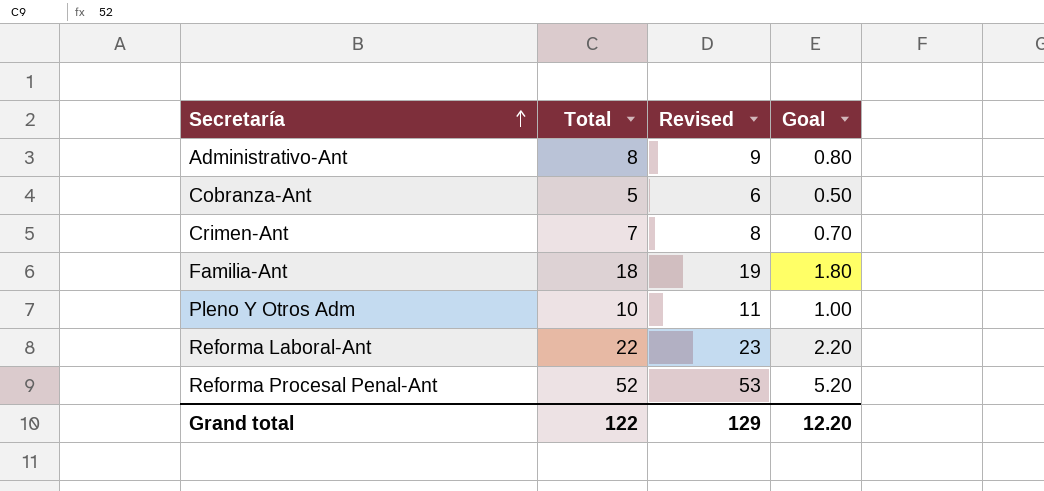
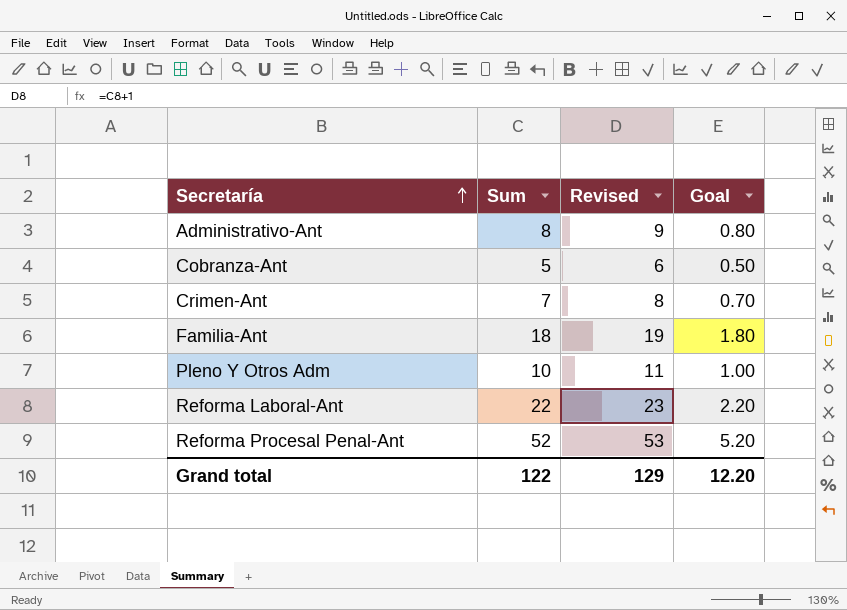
column name: Total -> Sum

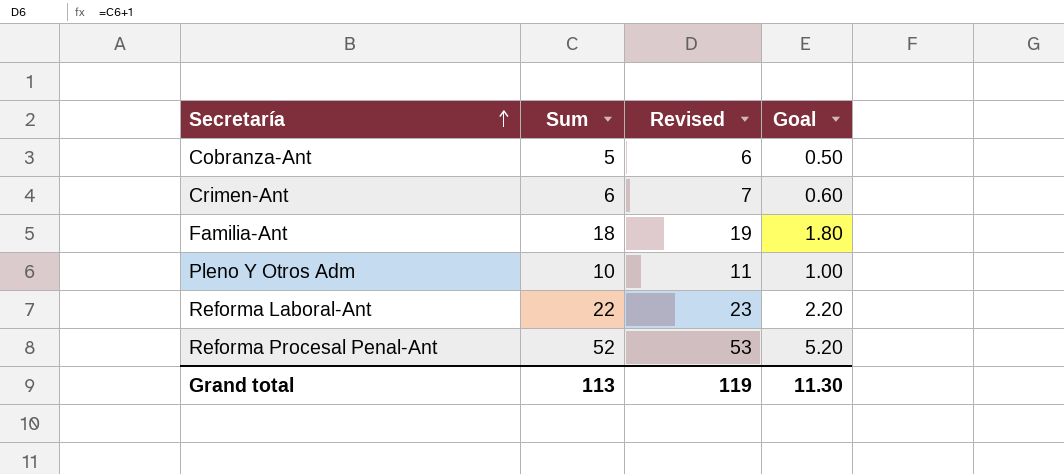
row Administrativo-Ant: 8 | 9 | 0.80 -> none
Crimen-Ant | Sum: 7 -> 6
Crimen-Ant | Revised: 8 -> 7
Crimen-Ant | Goal: 0.70 -> 0.60
Grand total | Sum: 122 -> 113
Grand total | Revised: 129 -> 119
Grand total | Goal: 12.20 -> 11.30

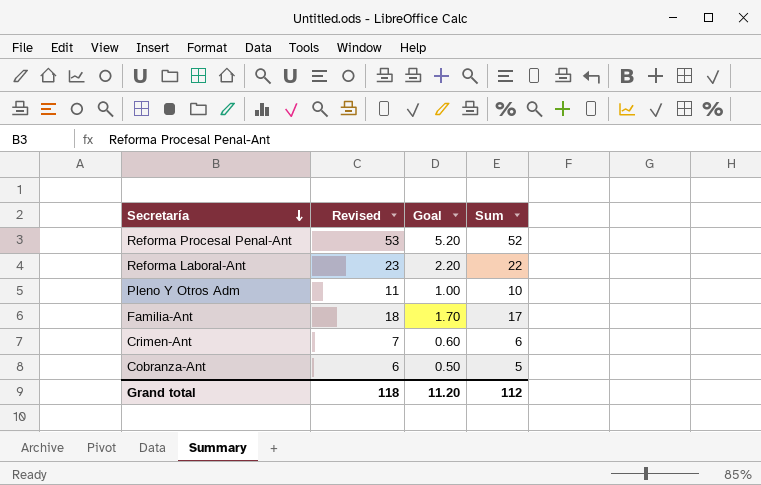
row order: Secretaría ascending -> Secretaría descending
column Sum | position: 2 -> 4
Familia-Ant | Revised: 19 -> 18
Familia-Ant | Goal: 1.80 -> 1.70
Familia-Ant | Sum: 18 -> 17
Grand total | Revised: 119 -> 118
Grand total | Goal: 11.30 -> 11.20
Grand total | Sum: 113 -> 112

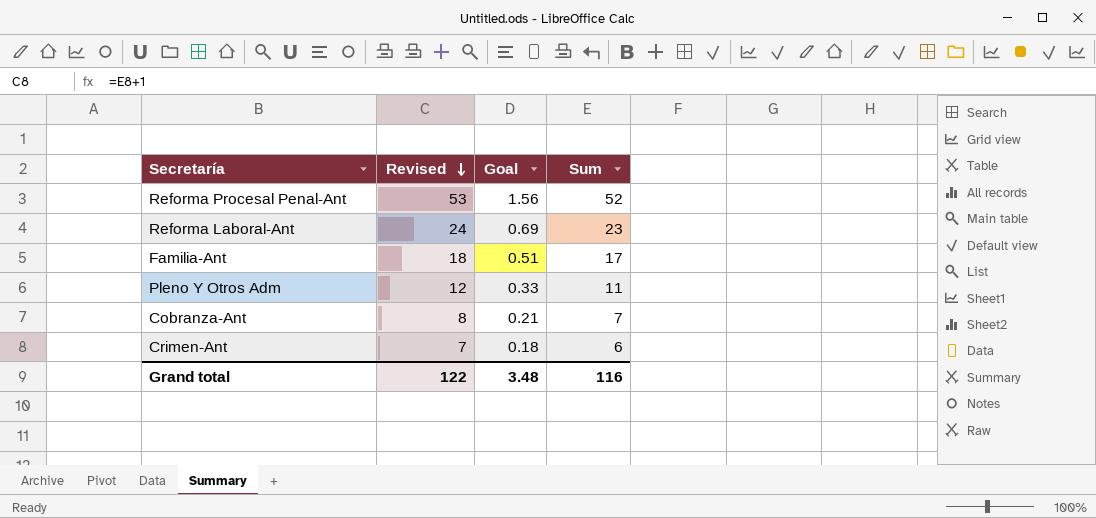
row order: Secretaría descending -> Revised descending
column Goal | formula: [Sum] * 0.1 -> [Sum] * 0.03
Reforma Laboral-Ant | Revised: 23 -> 24
Reforma Laboral-Ant | Sum: 22 -> 23
Pleno Y Otros Adm | Revised: 11 -> 12
Pleno Y Otros Adm | Sum: 10 -> 11
Cobranza-Ant | Revised: 6 -> 8
Cobranza-Ant | Sum: 5 -> 7
Grand total | Revised: 118 -> 122
Grand total | Goal: 11.20 -> 3.48
Grand total | Sum: 112 -> 116

